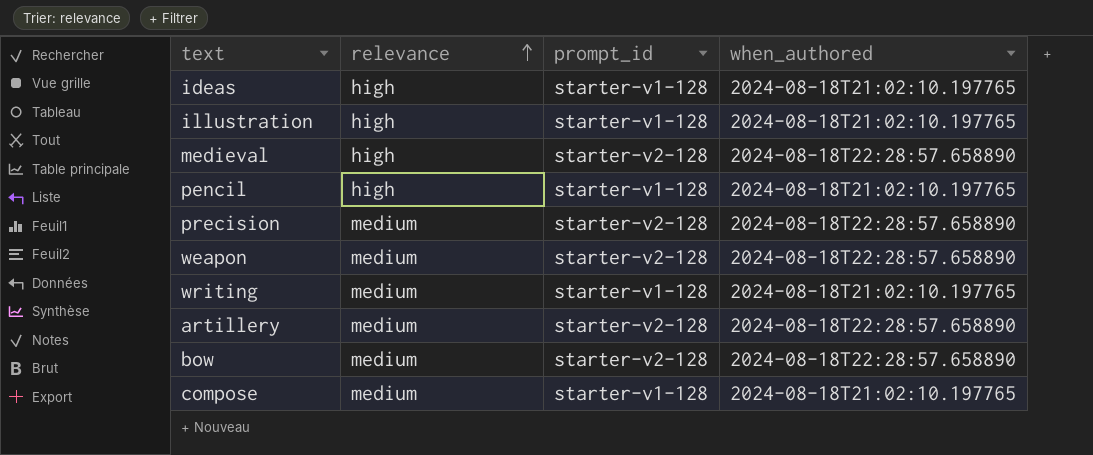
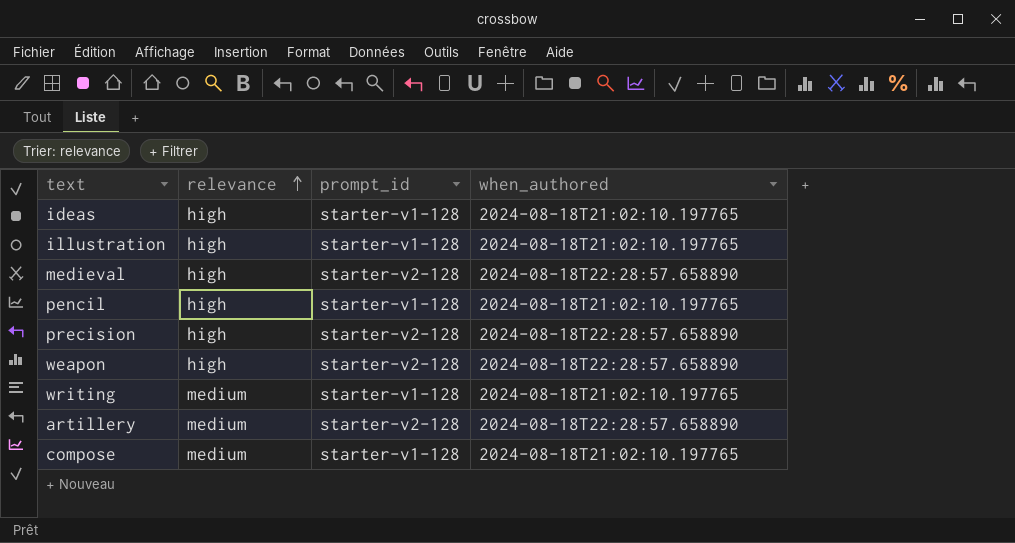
row bow: medium | starter-v2-128 | 2024-08-18T22:28:57.658890 -> none
precision | relevance: medium -> high
weapon | relevance: medium -> high

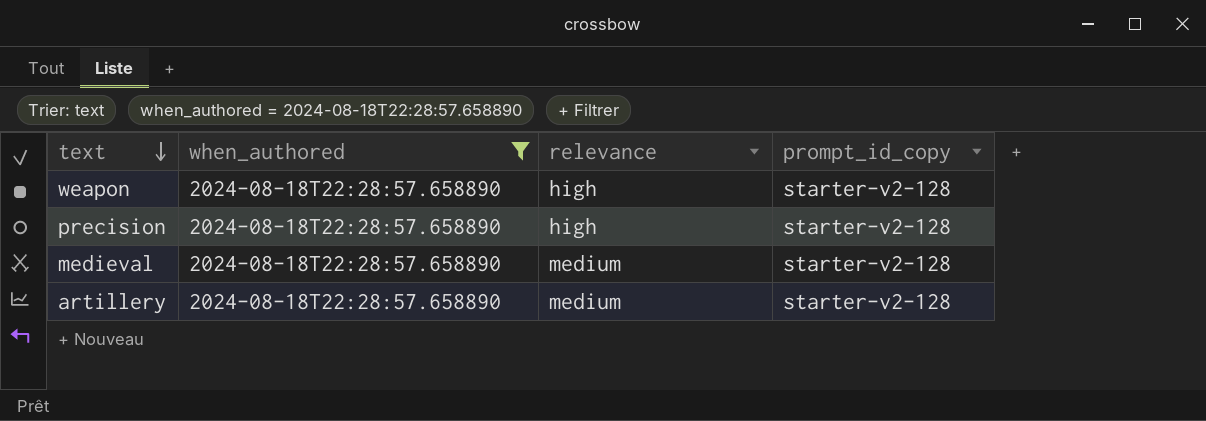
filter: none -> when_authored = 2024-08-18T22:28:57.658890
row order: relevance ascending -> text descending
column when_authored | position: 4 -> 2
column name: prompt_id -> prompt_id_copy
medieval | relevance: high -> medium

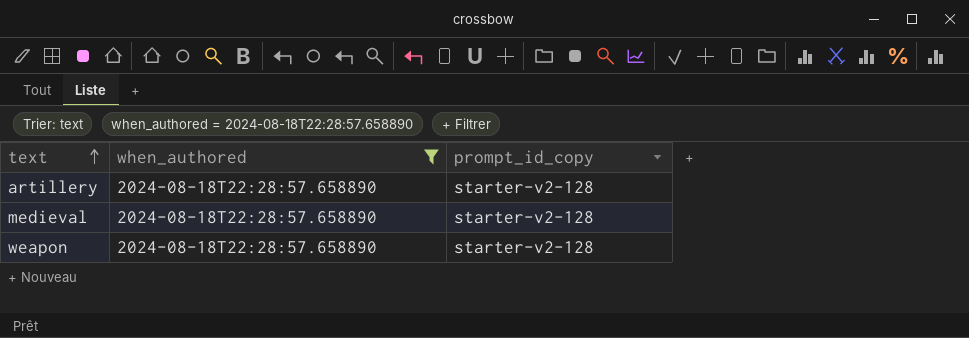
row order: text descending -> text ascending
column relevance | position: 3 -> none
row precision: 2024-08-18T22:28:57.658890 | high | starter-v2-128 -> none

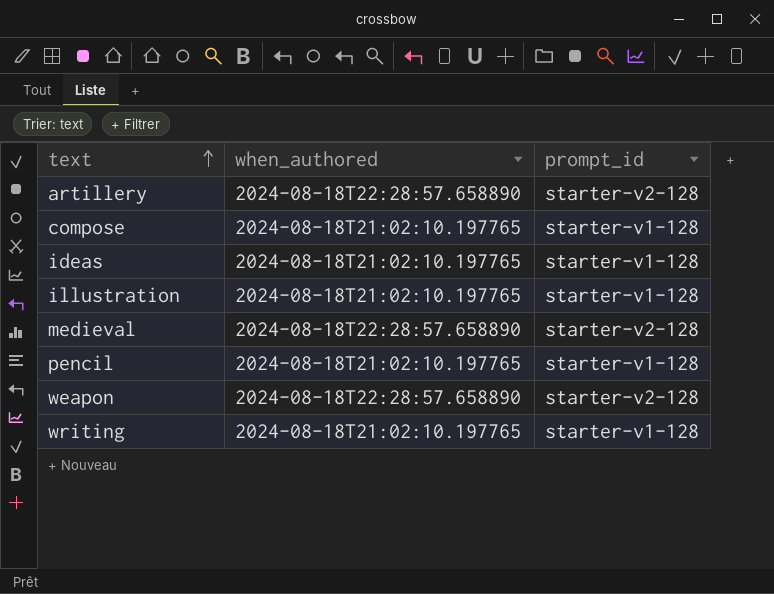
filter: when_authored = 2024-08-18T22:28:57.658890 -> none
column name: prompt_id_copy -> prompt_id

